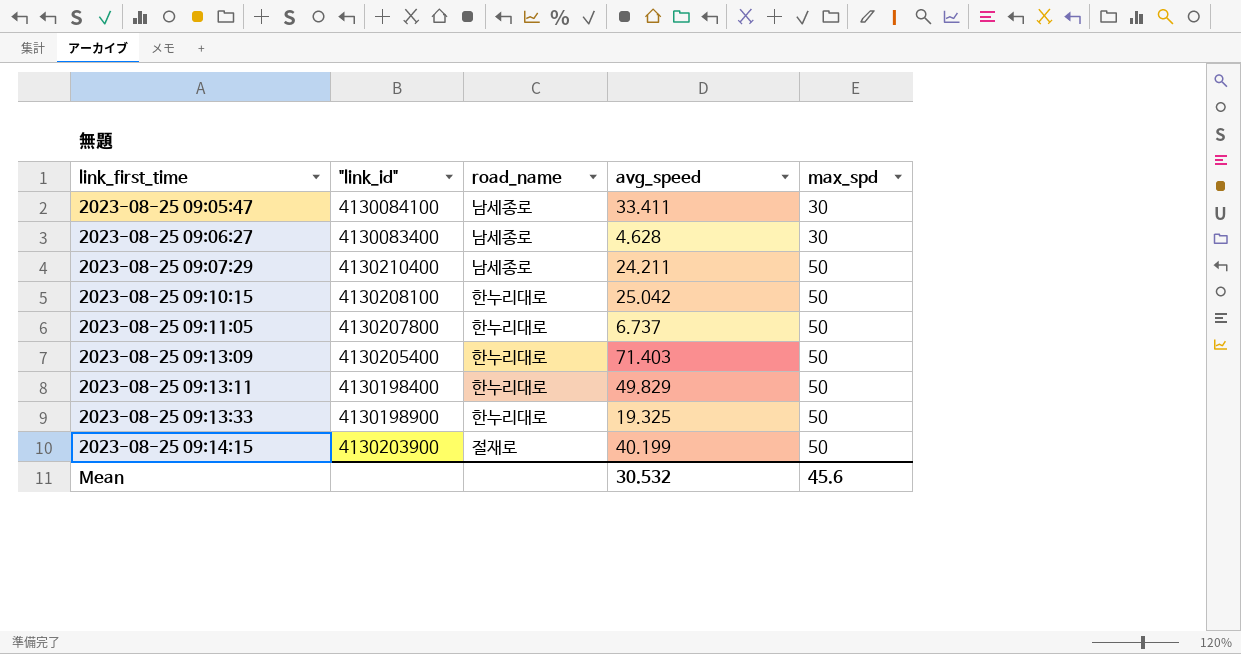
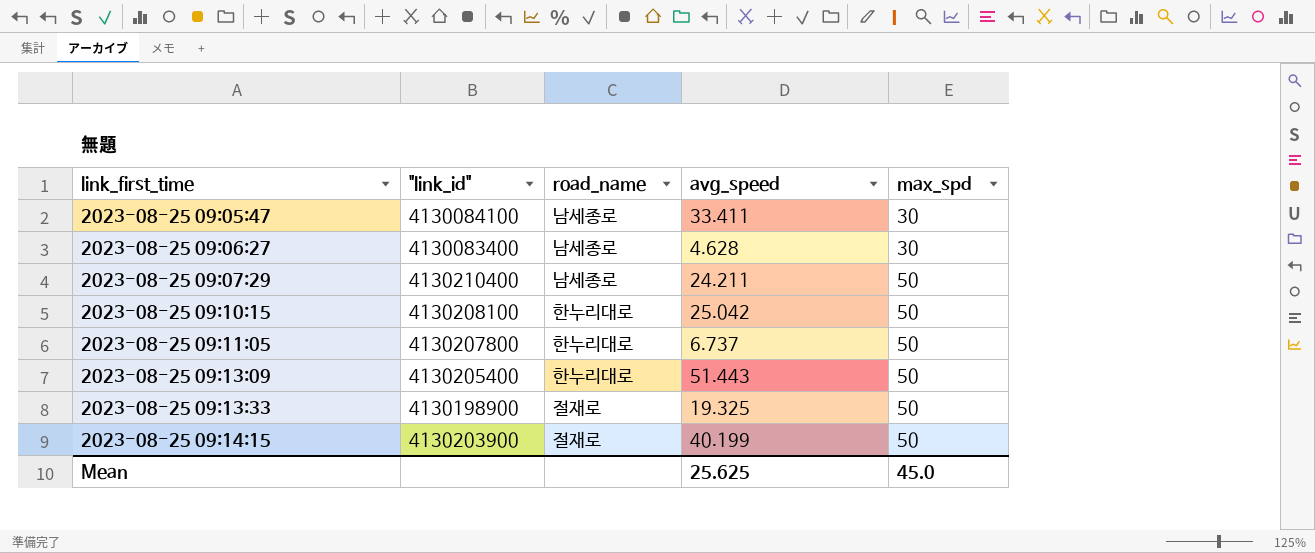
row 2023-08-25 09:13:11: 4130198400 | 한누리대로 | 49.829 | 50 -> none
2023-08-25 09:13:09 | avg_speed: 71.403 -> 51.443
2023-08-25 09:13:33 | road_name: 한누리대로 -> 절재로
Mean | avg_speed: 30.532 -> 25.625
Mean | max_spd: 45.6 -> 45.0

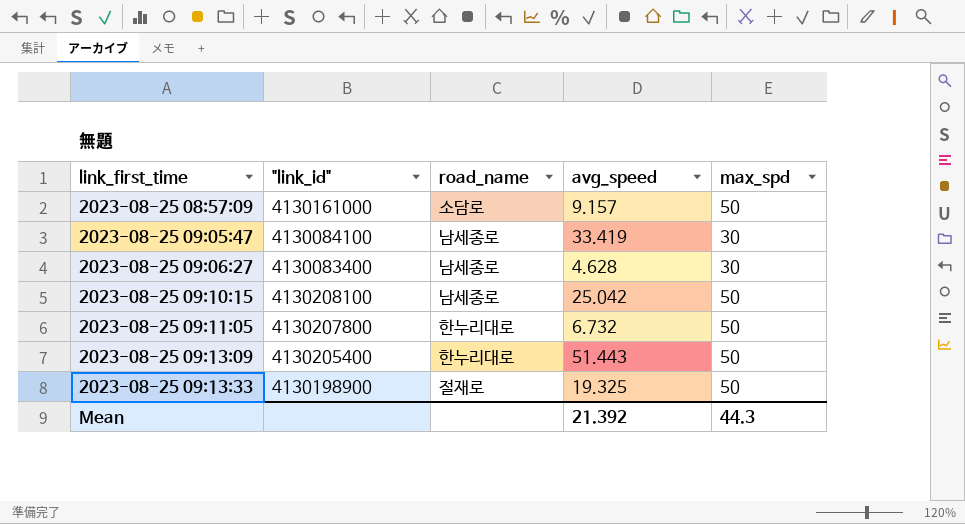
row 2023-08-25 09:07:29: 4130210400 | 남세종로 | 24.211 | 50 -> none
row 2023-08-25 09:14:15: 4130203900 | 절재로 | 40.199 | 50 -> none
row 2023-08-25 08:57:09: none -> 4130161000 | 소담로 | 9.157 | 50
2023-08-25 09:05:47 | avg_speed: 33.411 -> 33.419
2023-08-25 09:10:15 | road_name: 한누리대로 -> 남세종로
2023-08-25 09:11:05 | avg_speed: 6.737 -> 6.732
Mean | avg_speed: 25.625 -> 21.392
Mean | max_spd: 45.0 -> 44.3

